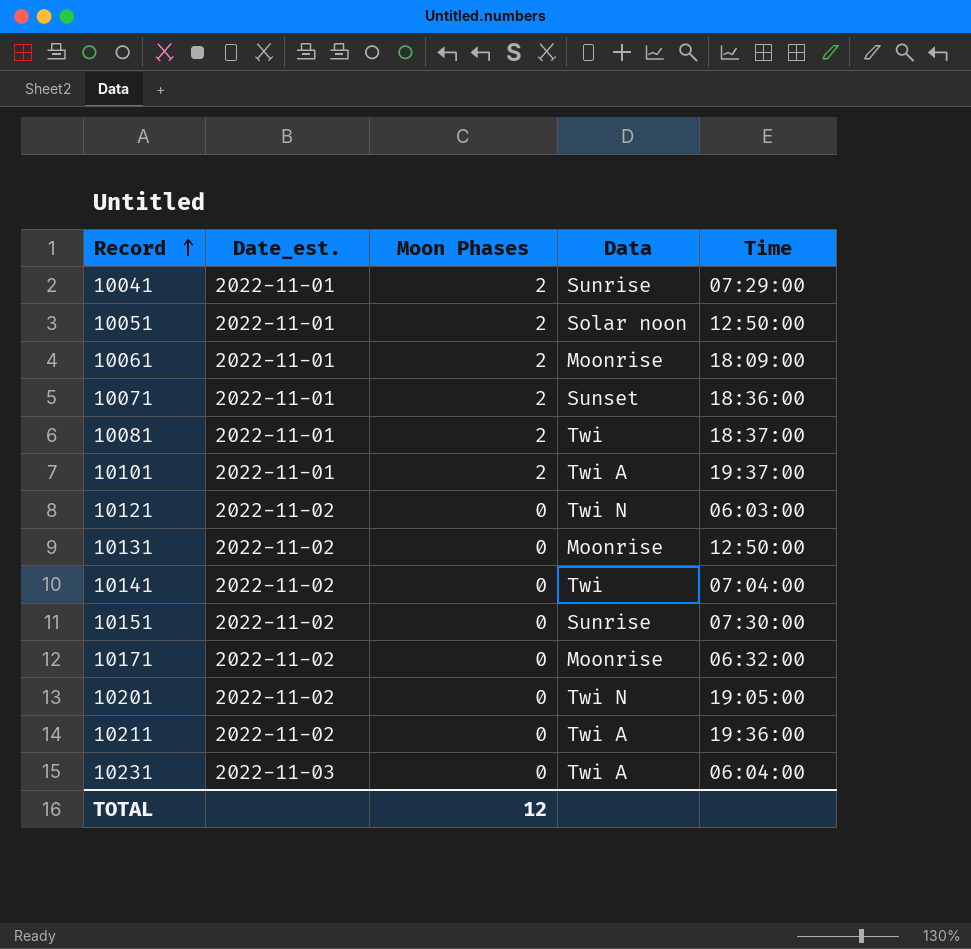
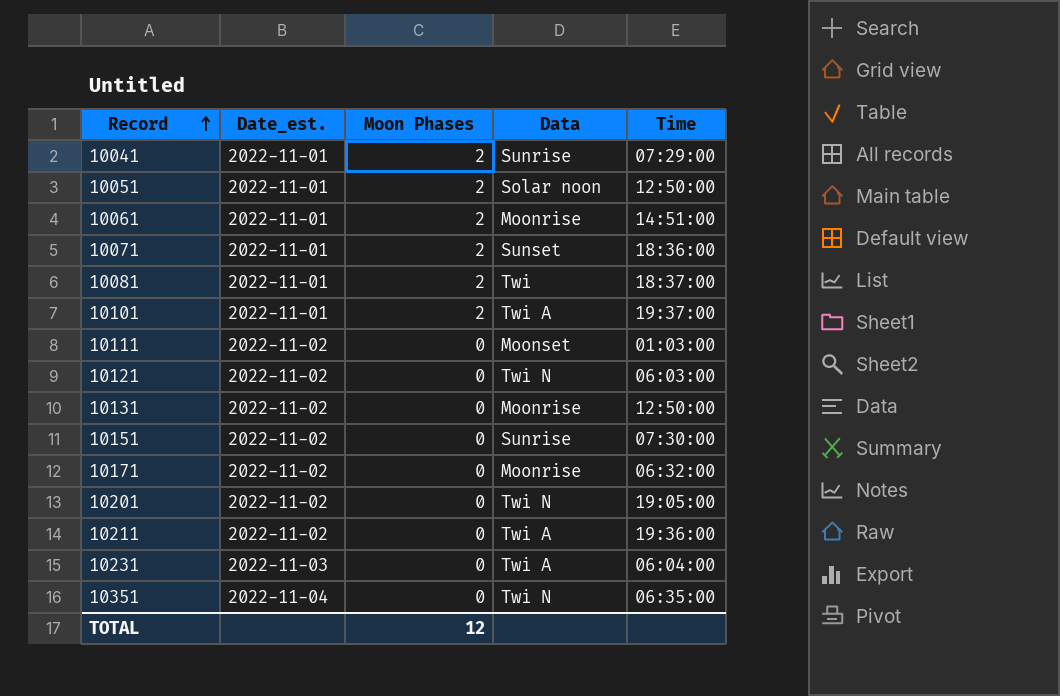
row 10141: 2022-11-02 | 0 | Twi | 07:04:00 -> none
10061 | Time: 18:09:00 -> 14:51:00
row 10111: none -> 2022-11-02 | 0 | Moonset | 01:03:00
row 10351: none -> 2022-11-04 | 0 | Twi N | 06:35:00

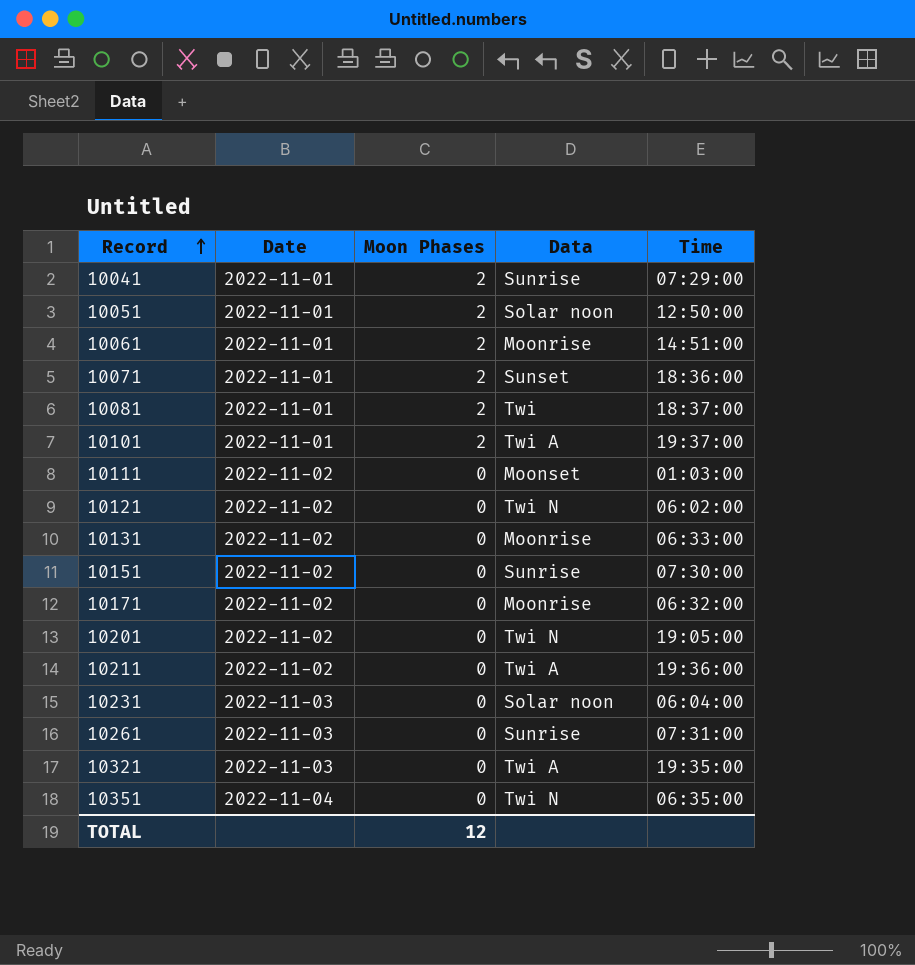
column name: Date_est. -> Date
10121 | Time: 06:03:00 -> 06:02:00
10131 | Time: 12:50:00 -> 06:33:00
10231 | Data: Twi A -> Solar noon
row 10261: none -> 2022-11-03 | 0 | Sunrise | 07:31:00
row 10321: none -> 2022-11-03 | 0 | Twi A | 19:35:00

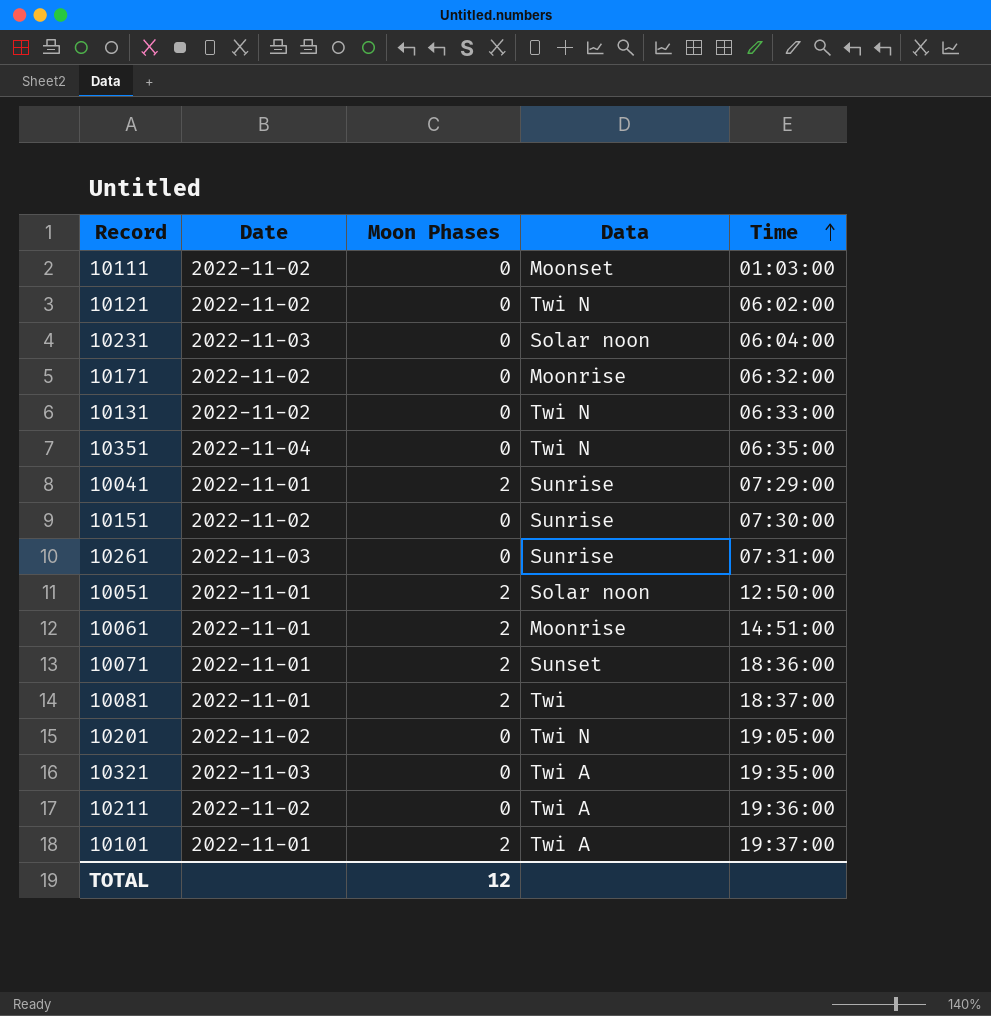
row order: Record ascending -> Time ascending
10131 | Data: Moonrise -> Twi N

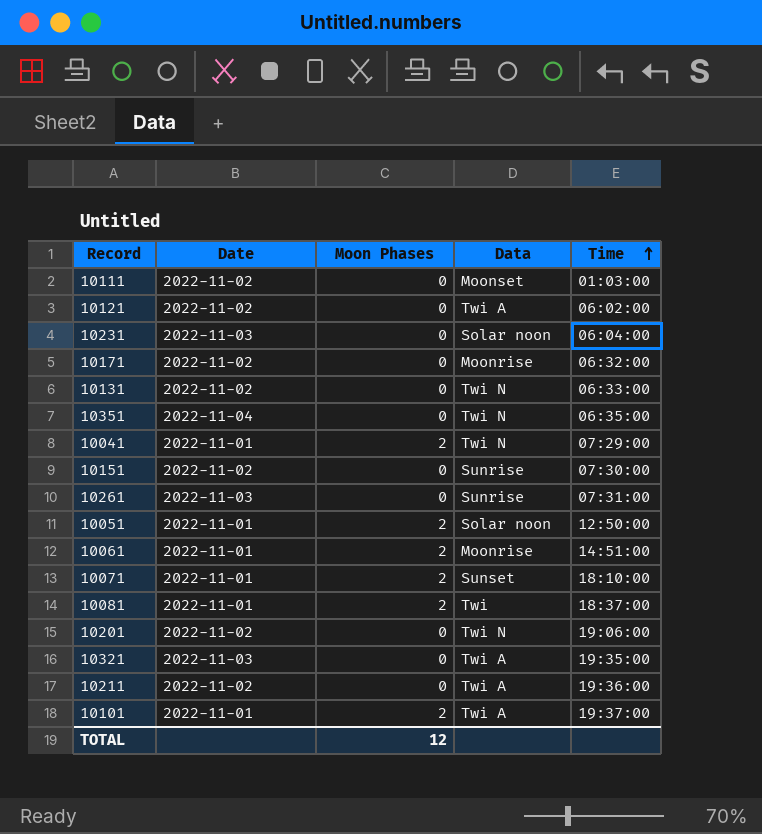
10121 | Data: Twi N -> Twi A
10041 | Data: Sunrise -> Twi N
10071 | Time: 18:36:00 -> 18:10:00
10201 | Time: 19:05:00 -> 19:06:00

